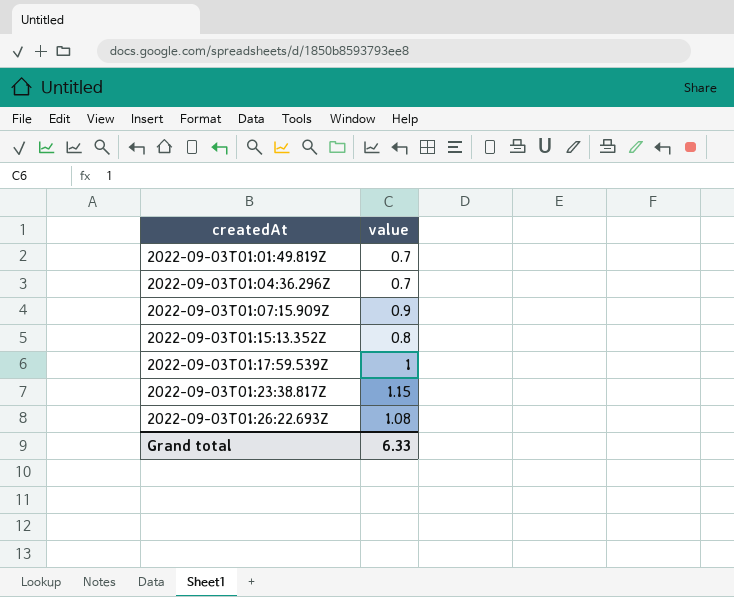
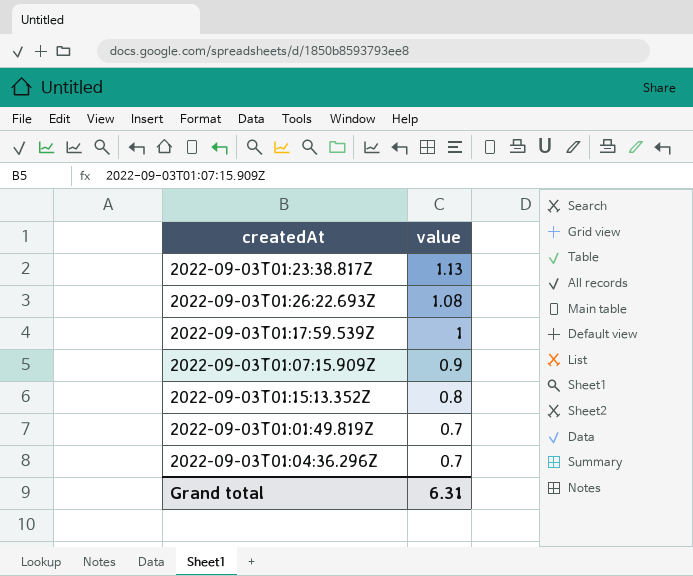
row order: createdAt ascending -> value descending
2022-09-03T01:23:38.817Z | value: 1.15 -> 1.13
Grand total | value: 6.33 -> 6.31

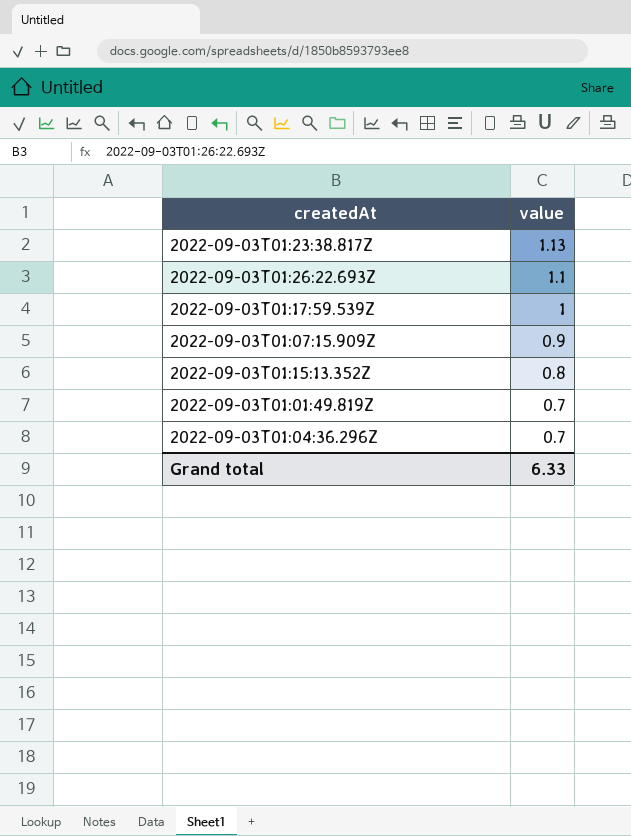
2022-09-03T01:26:22.693Z | value: 1.08 -> 1.1
Grand total | value: 6.31 -> 6.33

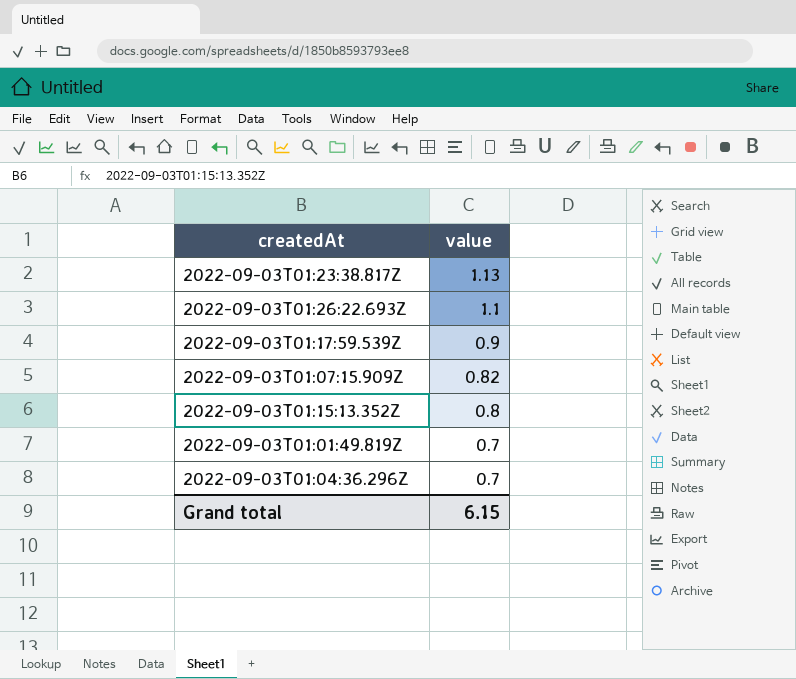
2022-09-03T01:17:59.539Z | value: 1 -> 0.9
2022-09-03T01:07:15.909Z | value: 0.9 -> 0.82
Grand total | value: 6.33 -> 6.15

